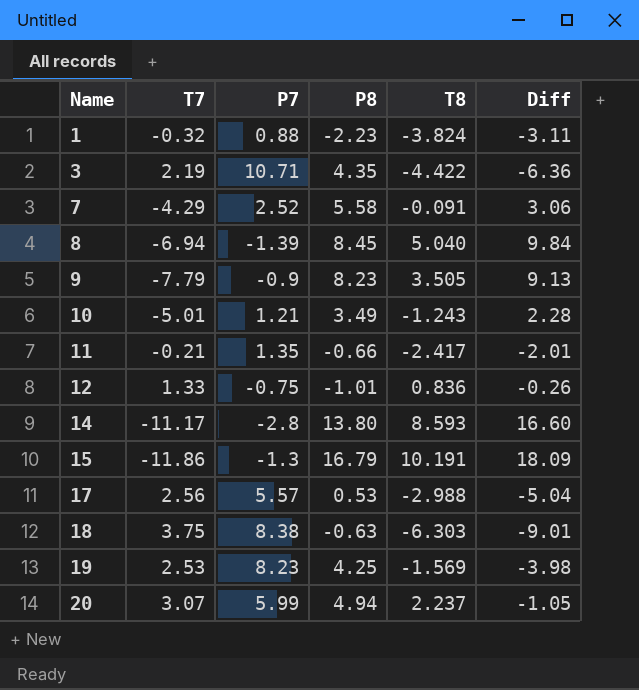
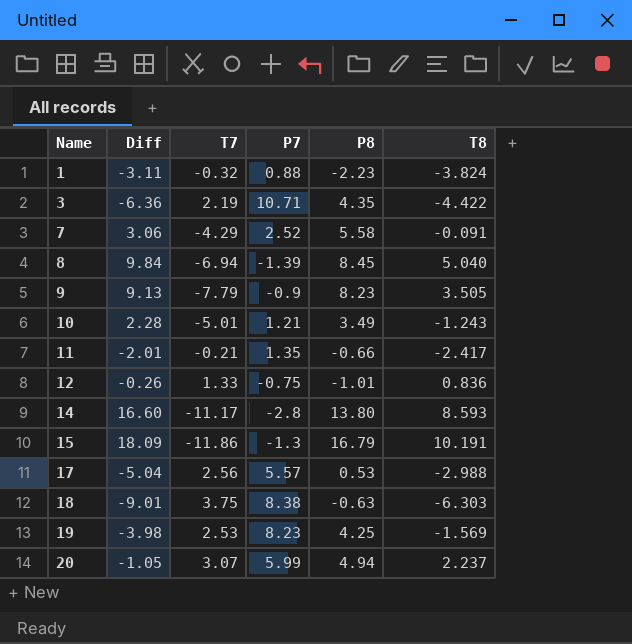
column Diff | position: 6 -> 2

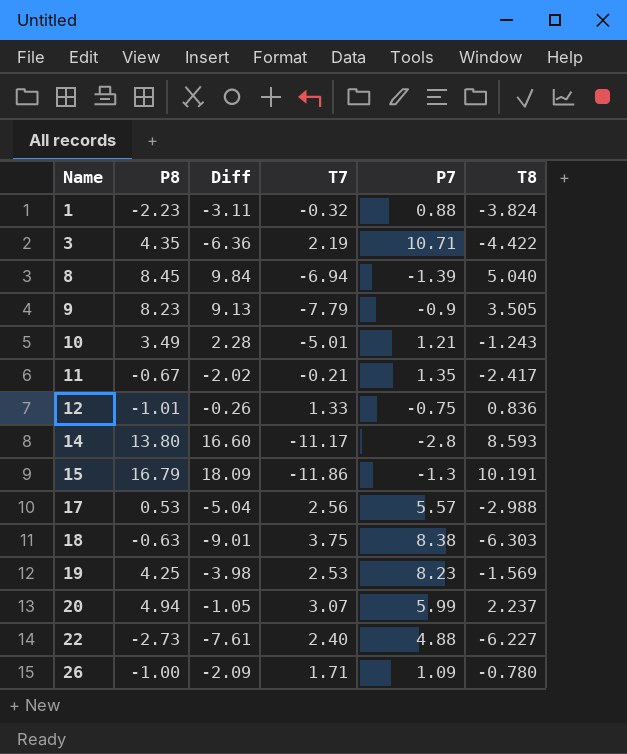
column P8 | position: 5 -> 2
row 7: 3.06 | -4.29 | 2.52 | 5.58 | -0.091 -> none
11 | P8: -0.66 -> -0.67
11 | Diff: -2.01 -> -2.02
row 22: none -> -2.73 | -7.61 | 2.40 | 4.88 | -6.227
row 26: none -> -1.00 | -2.09 | 1.71 | 1.09 | -0.780

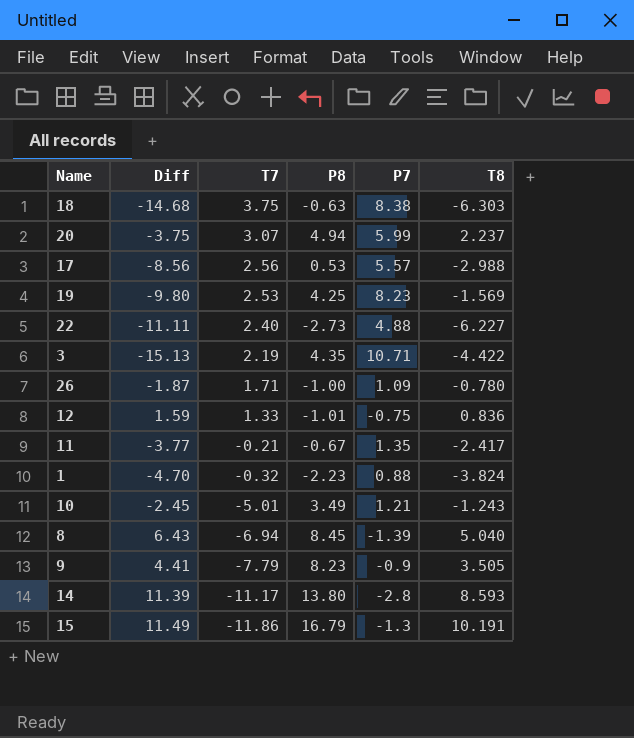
row order: Name ascending -> T7 descending
column Diff | formula: [P8] - [P7] -> [T8] - [P7]
column P8 | position: 2 -> 4

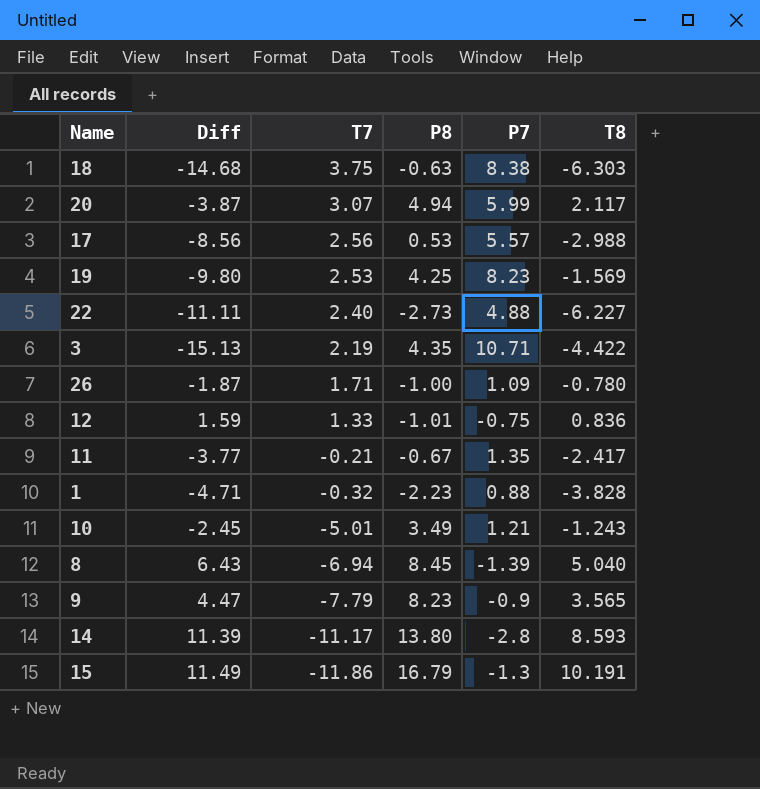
20 | Diff: -3.75 -> -3.87
20 | T8: 2.237 -> 2.117
1 | Diff: -4.70 -> -4.71
1 | T8: -3.824 -> -3.828
9 | Diff: 4.41 -> 4.47
9 | T8: 3.505 -> 3.565

